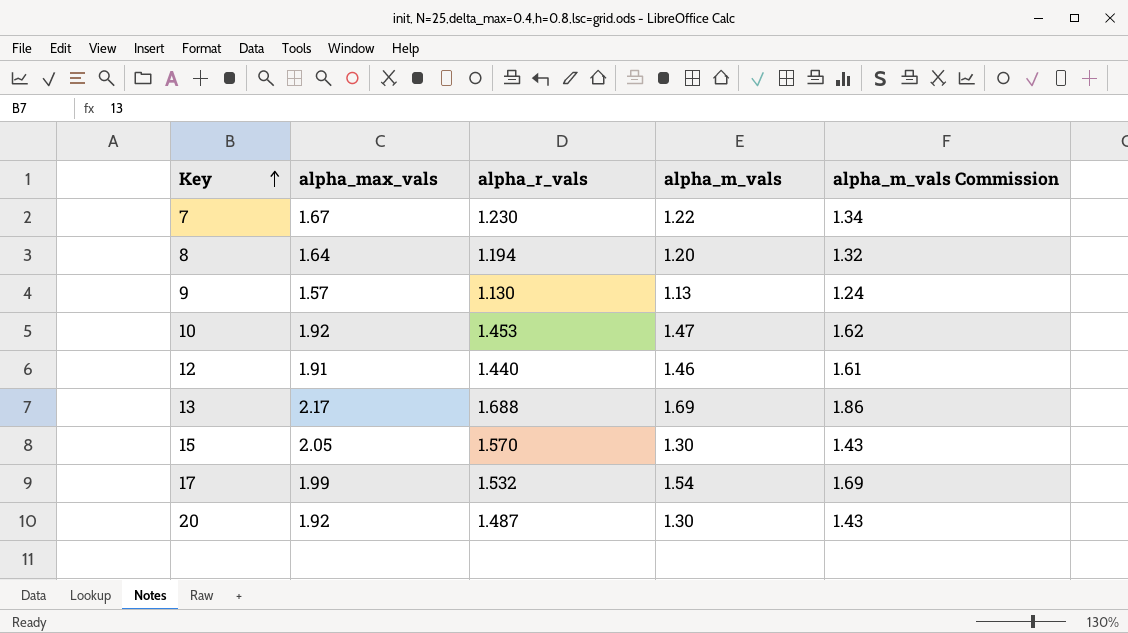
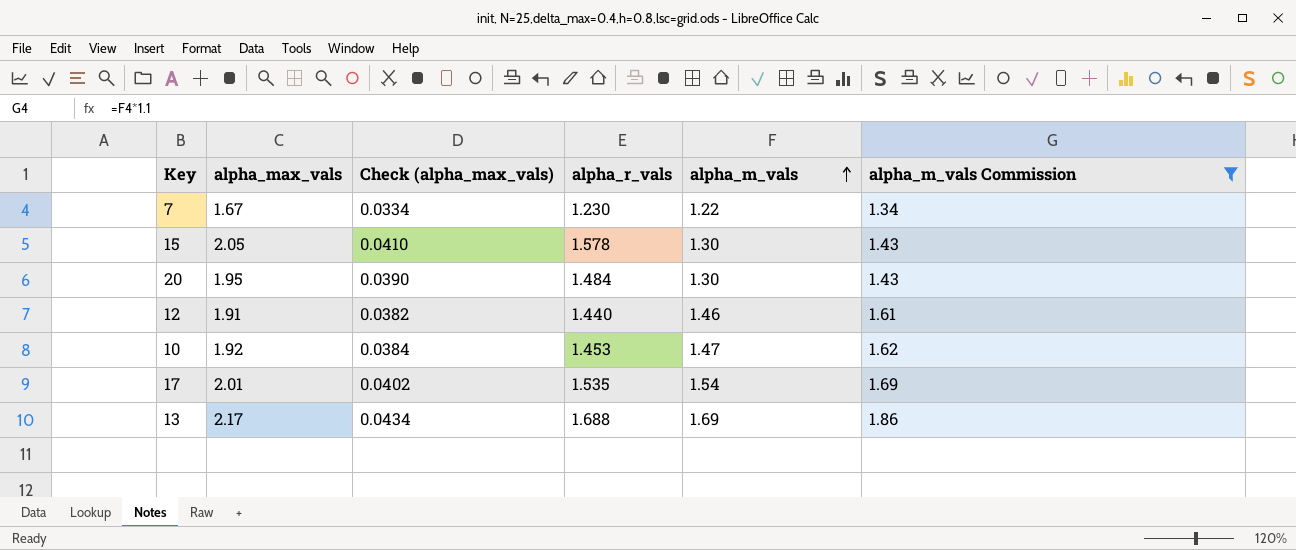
filter: none -> alpha_m_vals Commission >= 1.34
row order: Key ascending -> alpha_m_vals ascending
column Check (alpha_max_vals) | formula: none -> [alpha_max_vals] * 0.02
15 | alpha_r_vals: 1.570 -> 1.578
20 | alpha_max_vals: 1.92 -> 1.95
20 | alpha_r_vals: 1.487 -> 1.484
17 | alpha_max_vals: 1.99 -> 2.01
17 | alpha_r_vals: 1.532 -> 1.535

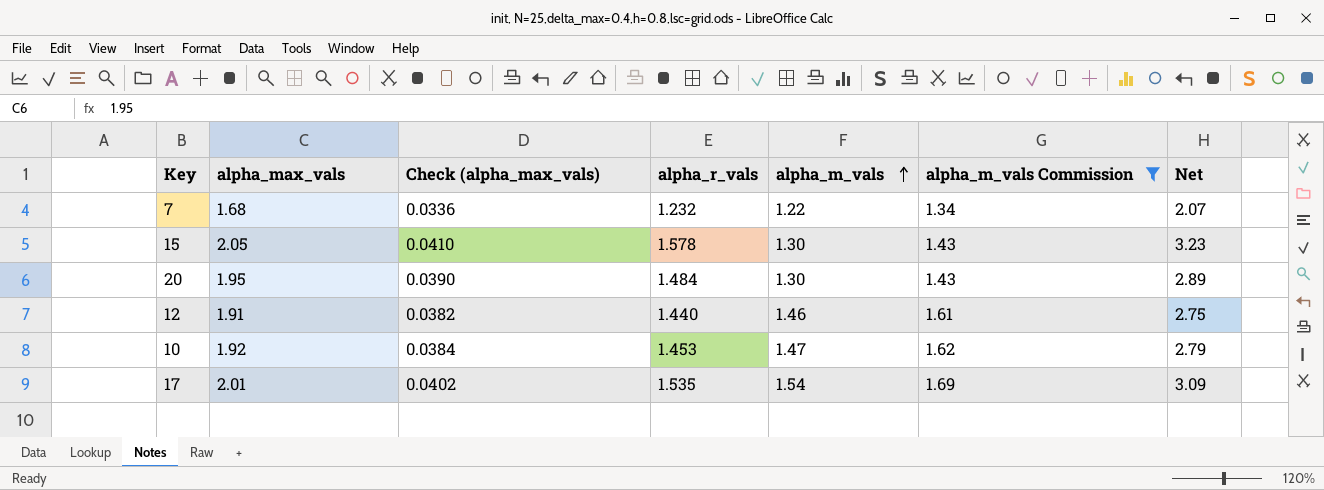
column Net | formula: none -> [alpha_max_vals] * [alpha_r_vals]
row 13: 2.17 | 0.0434 | 1.688 | 1.69 | 1.86 -> none
7 | alpha_max_vals: 1.67 -> 1.68
7 | Check (alpha_max_vals): 0.0334 -> 0.0336
7 | alpha_r_vals: 1.230 -> 1.232

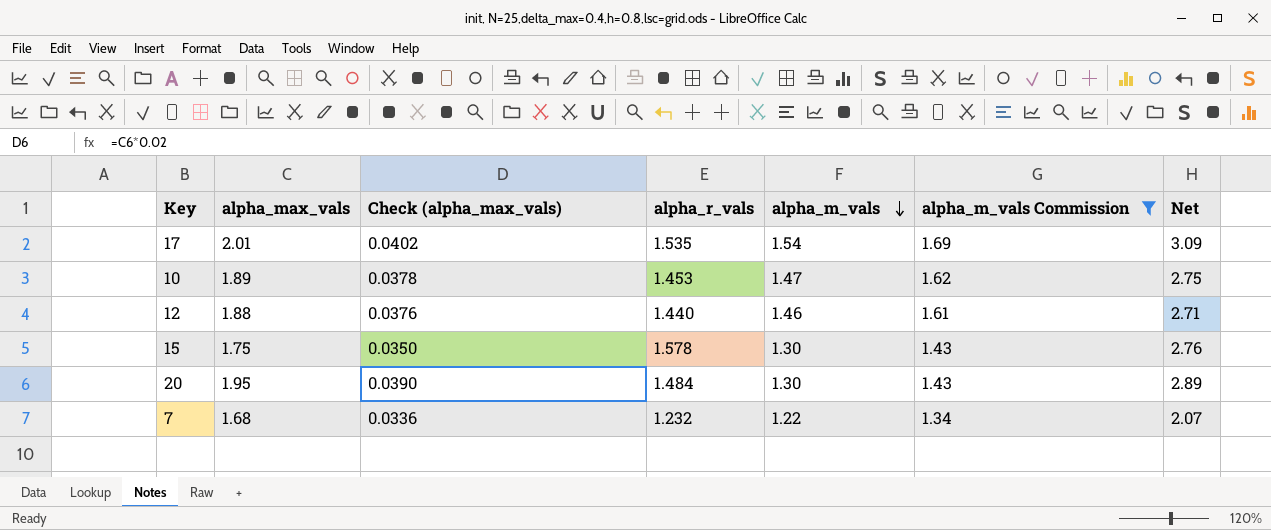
row order: alpha_m_vals ascending -> alpha_m_vals descending
10 | alpha_max_vals: 1.92 -> 1.89
10 | Check (alpha_max_vals): 0.0384 -> 0.0378
10 | Net: 2.79 -> 2.75
12 | alpha_max_vals: 1.91 -> 1.88
12 | Check (alpha_max_vals): 0.0382 -> 0.0376
12 | Net: 2.75 -> 2.71
15 | alpha_max_vals: 2.05 -> 1.75
15 | Check (alpha_max_vals): 0.0410 -> 0.0350
15 | Net: 3.23 -> 2.76

